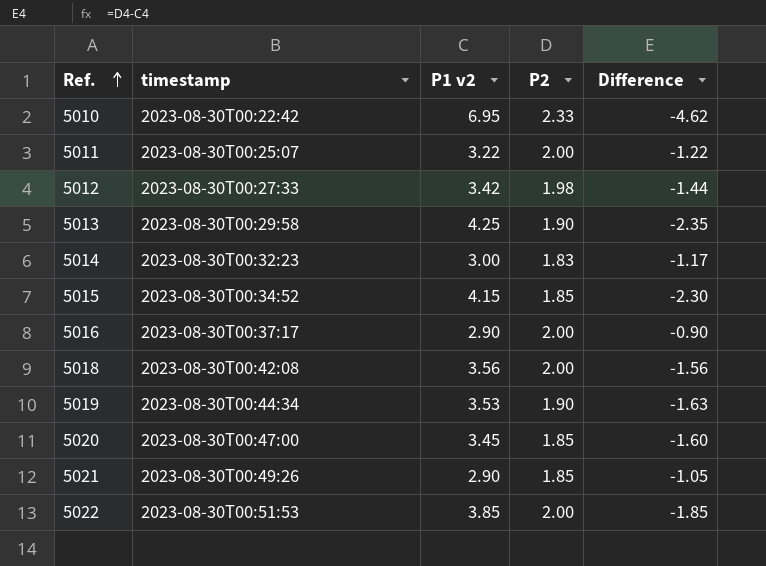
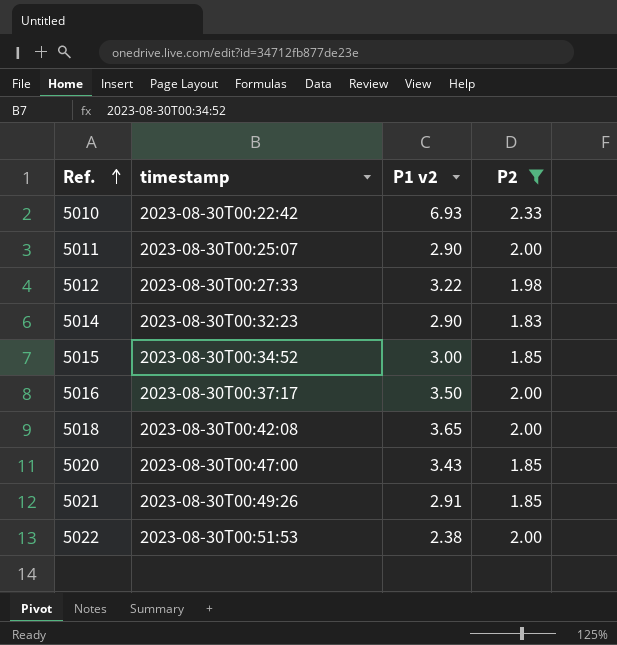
filter: none -> P2 != 1.90
column Difference | formula: [P2] - [P1 v2] -> none
5010 | P1 v2: 6.95 -> 6.93
5011 | P1 v2: 3.22 -> 2.90
5012 | P1 v2: 3.42 -> 3.22
5014 | P1 v2: 3.00 -> 2.90
5015 | P1 v2: 4.15 -> 3.00
5016 | P1 v2: 2.90 -> 3.50
5018 | P1 v2: 3.56 -> 3.65
5020 | P1 v2: 3.45 -> 3.43
5021 | P1 v2: 2.90 -> 2.91
5022 | P1 v2: 3.85 -> 2.38

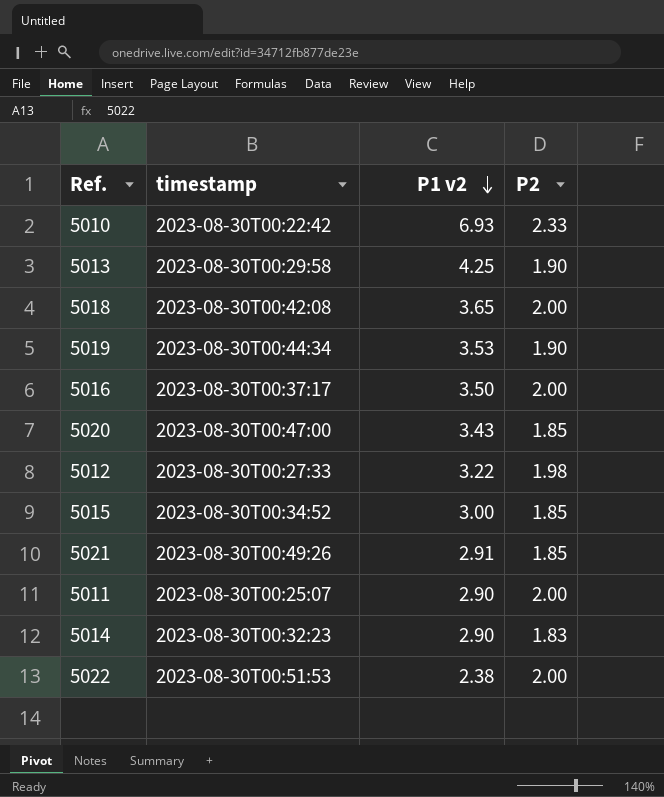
filter: P2 != 1.90 -> none
row order: Ref. ascending -> P1 v2 descending

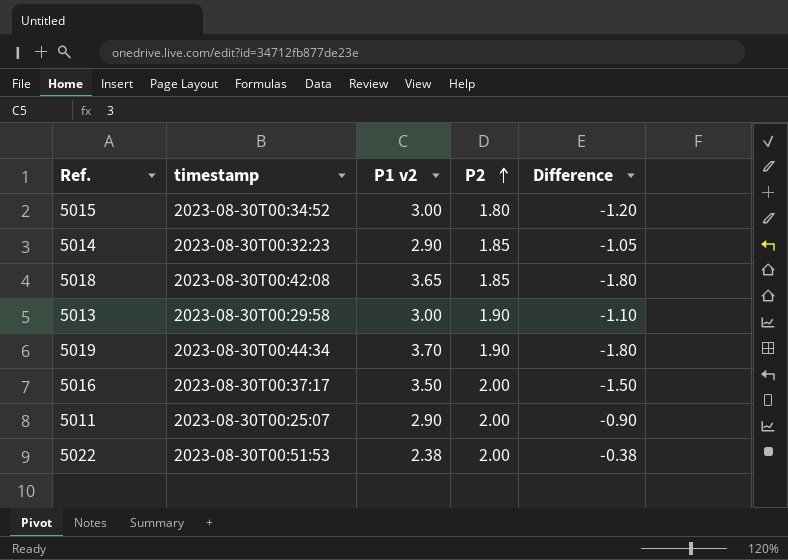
row order: P1 v2 descending -> P2 ascending
column Difference | formula: none -> [P2] - [P1 v2]
row 5010: 2023-08-30T00:22:42 | 6.93 | 2.33 -> none
row 5020: 2023-08-30T00:47:00 | 3.43 | 1.85 -> none
row 5012: 2023-08-30T00:27:33 | 3.22 | 1.98 -> none
row 5021: 2023-08-30T00:49:26 | 2.91 | 1.85 -> none
5015 | P2: 1.85 -> 1.80
5014 | P2: 1.83 -> 1.85
5018 | P2: 2.00 -> 1.85
5013 | P1 v2: 4.25 -> 3.00
5019 | P1 v2: 3.53 -> 3.70

